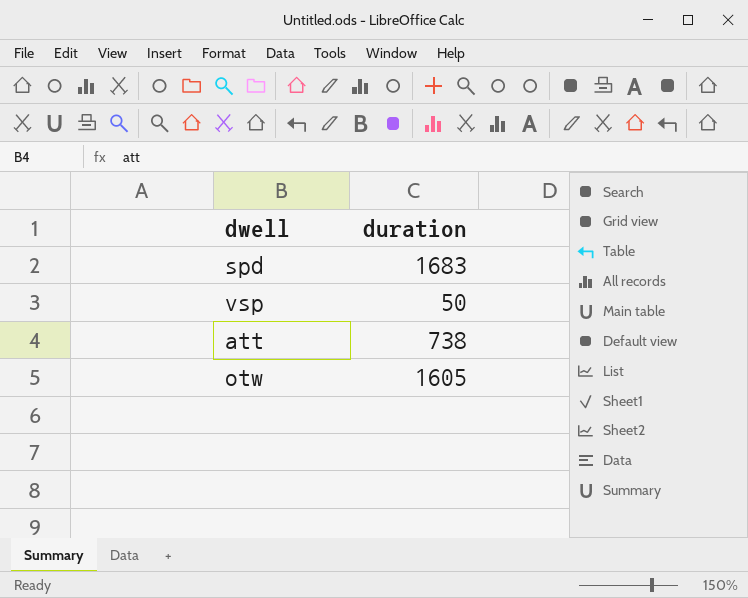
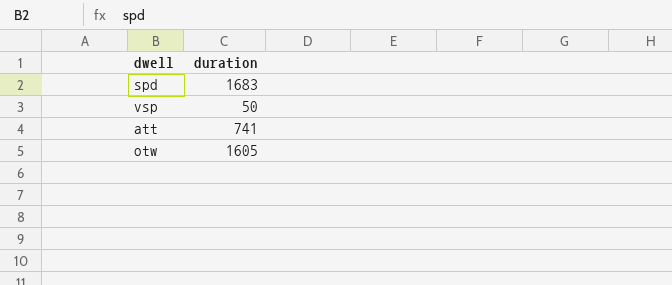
att | duration: 738 -> 741

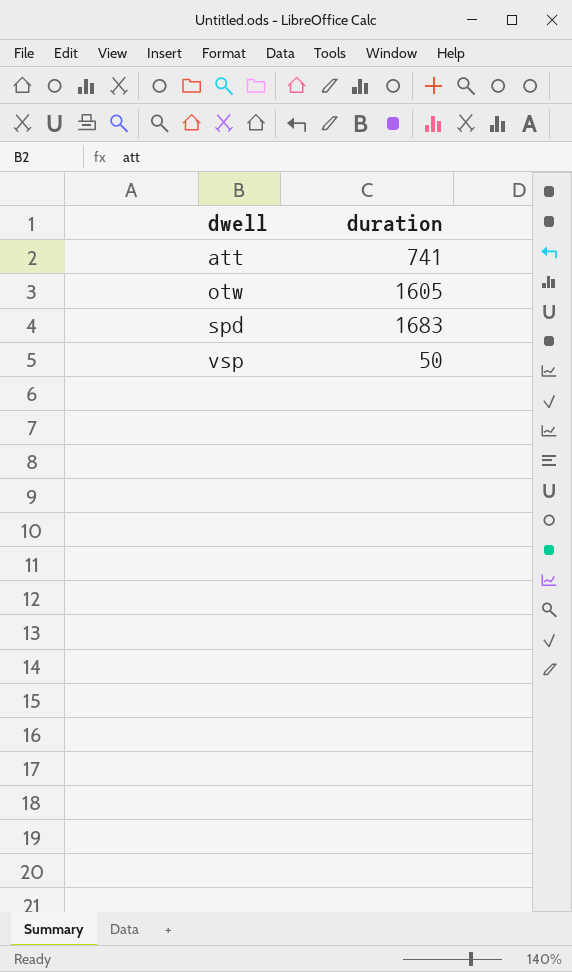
row order: none -> dwell ascending

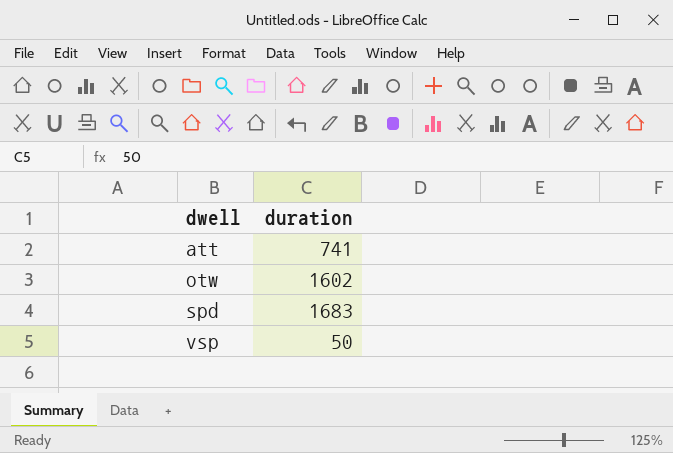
otw | duration: 1605 -> 1602

